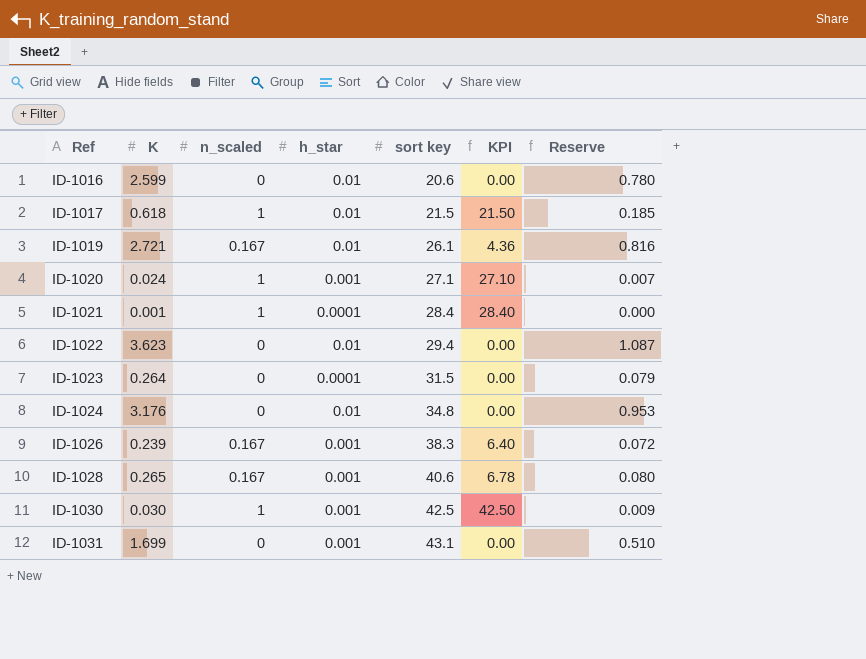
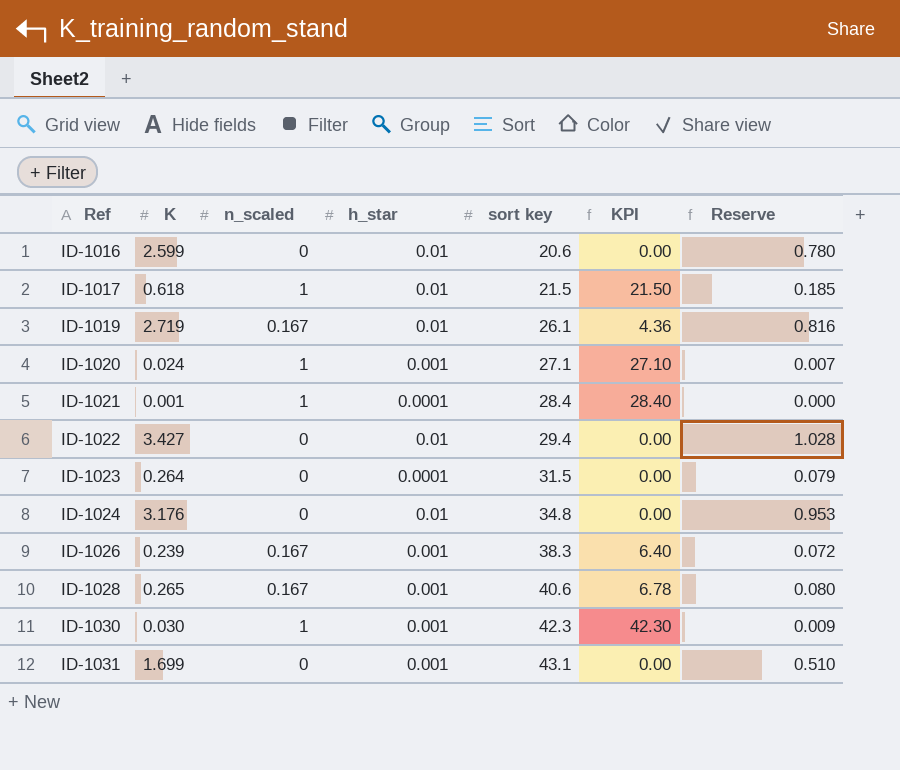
ID-1019 | K: 2.721 -> 2.719
ID-1022 | K: 3.623 -> 3.427
ID-1022 | Reserve: 1.087 -> 1.028
ID-1030 | sort key: 42.5 -> 42.3
ID-1030 | KPI: 42.50 -> 42.30

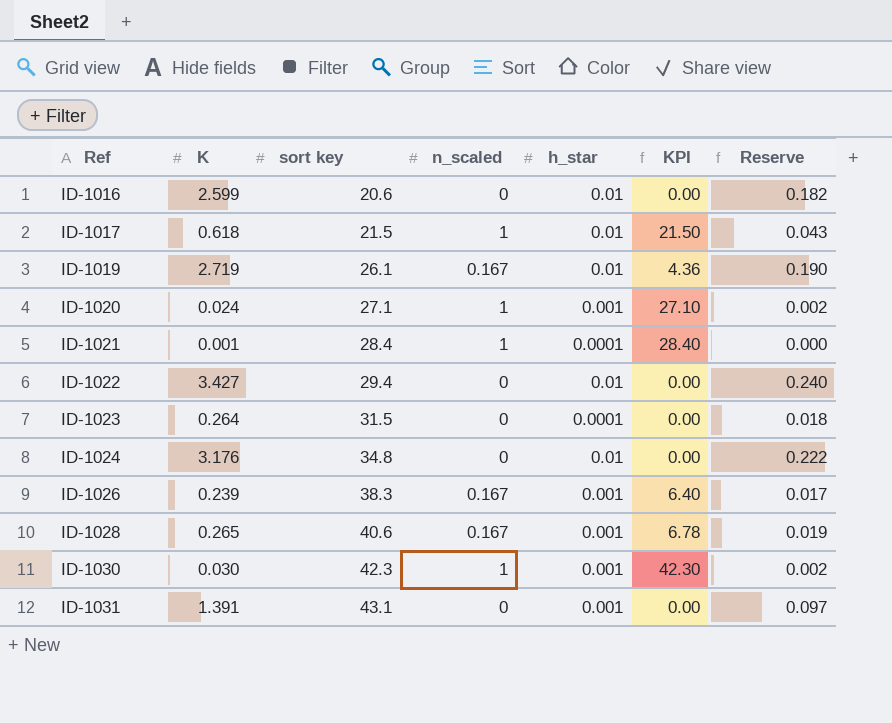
column sort key | position: 5 -> 3
column Reserve | formula: [K] * 0.3 -> [K] * 0.07
ID-1031 | K: 1.699 -> 1.391

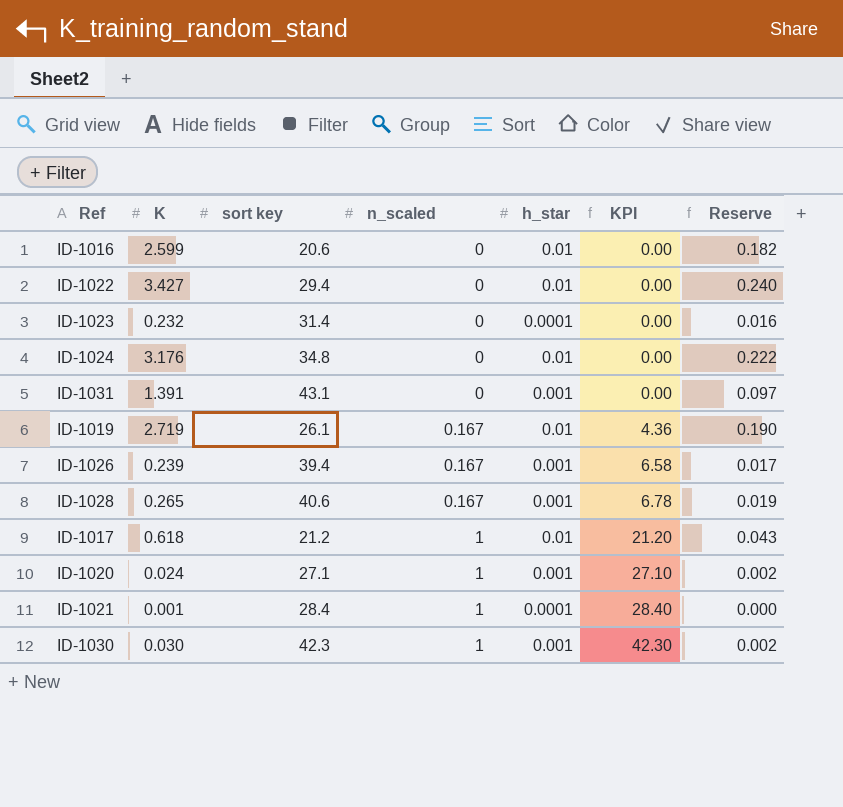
row order: Ref ascending -> n_scaled ascending
ID-1023 | K: 0.264 -> 0.232
ID-1023 | sort key: 31.5 -> 31.4
ID-1023 | Reserve: 0.018 -> 0.016
ID-1026 | sort key: 38.3 -> 39.4
ID-1026 | KPI: 6.40 -> 6.58
ID-1017 | sort key: 21.5 -> 21.2
ID-1017 | KPI: 21.50 -> 21.20

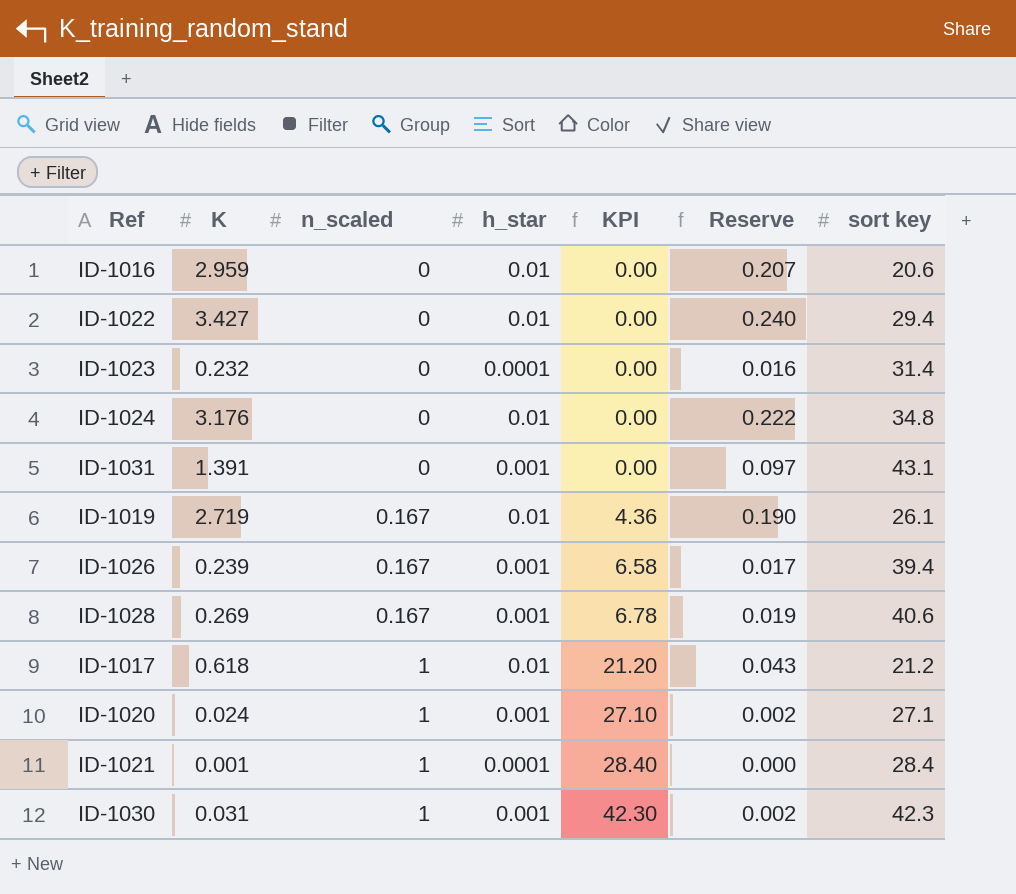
column sort key | position: 3 -> 7
ID-1016 | K: 2.599 -> 2.959
ID-1016 | Reserve: 0.182 -> 0.207
ID-1028 | K: 0.265 -> 0.269
ID-1030 | K: 0.030 -> 0.031

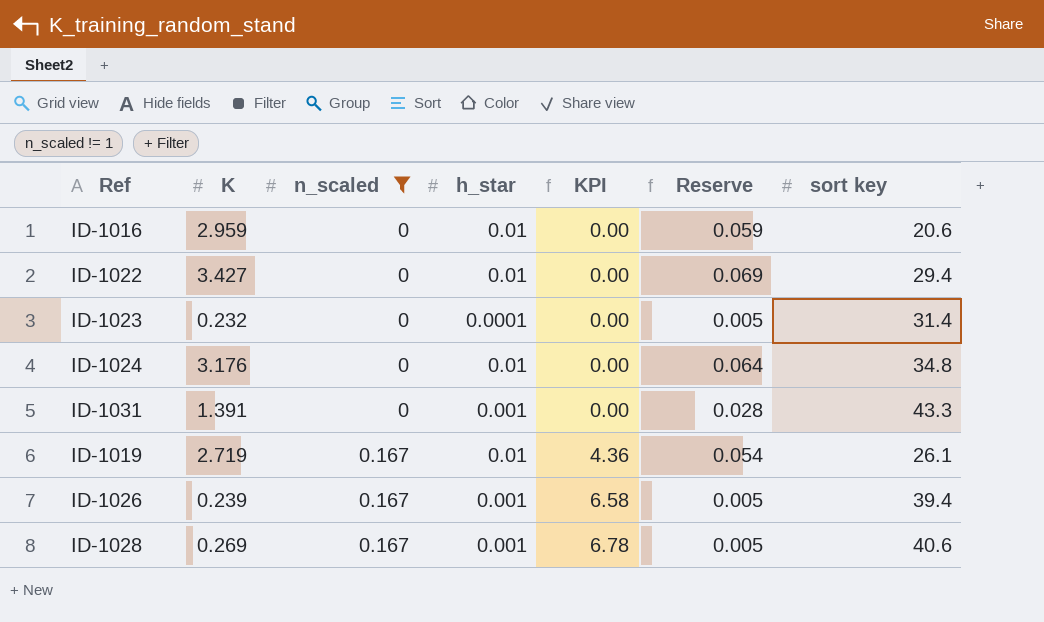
filter: none -> n_scaled != 1
column Reserve | formula: [K] * 0.07 -> [K] * 0.02
ID-1031 | sort key: 43.1 -> 43.3

